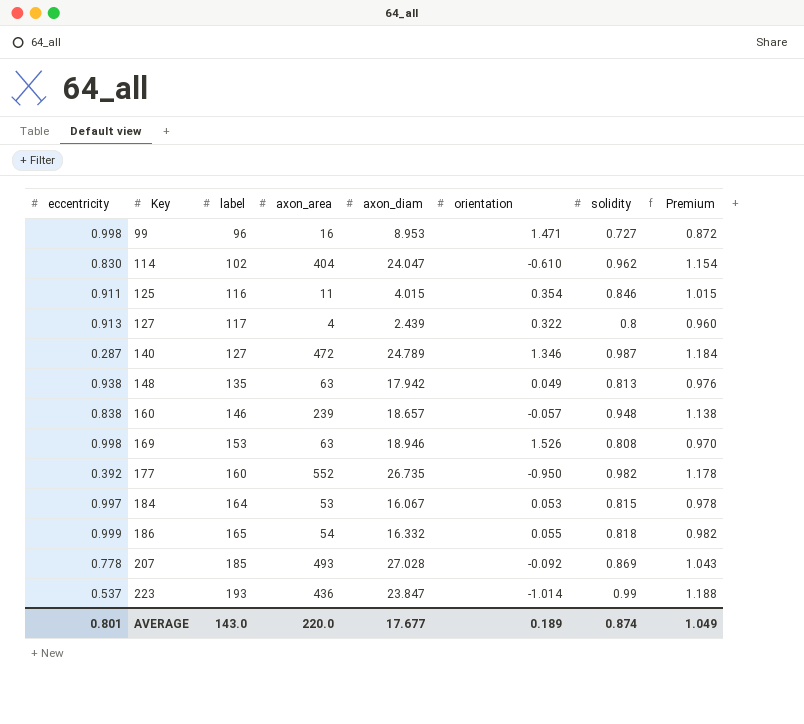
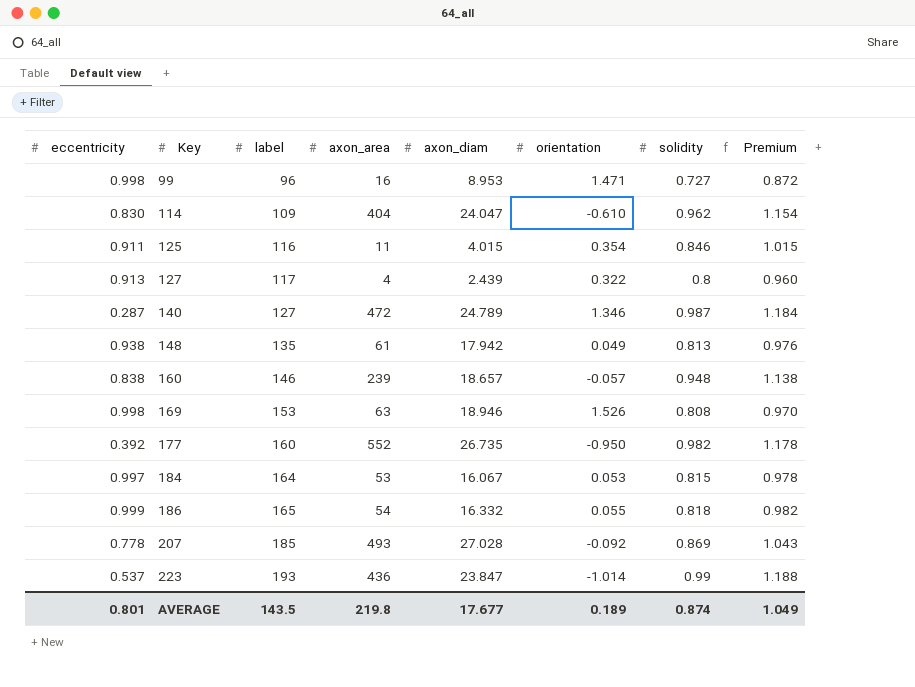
114 | label: 102 -> 109
148 | axon_area: 63 -> 61
AVERAGE | label: 143.0 -> 143.5
AVERAGE | axon_area: 220.0 -> 219.8

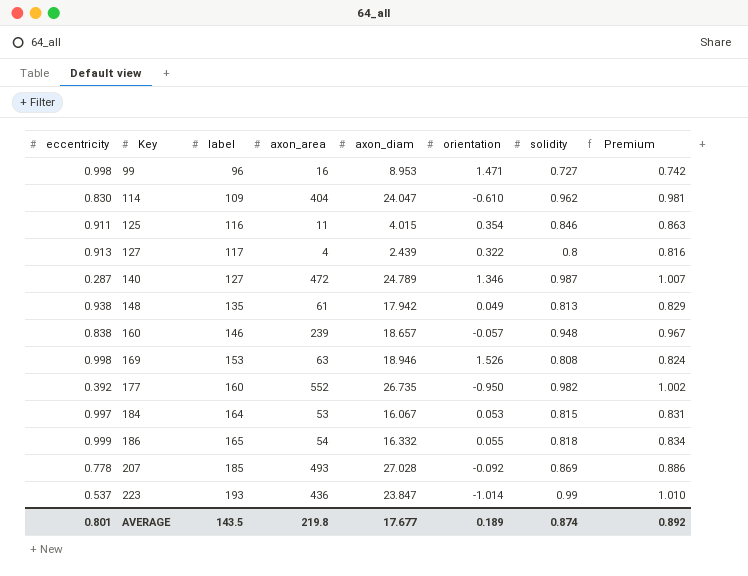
column Premium | formula: [solidity] * 1.2 -> [solidity] * 1.02
AVERAGE | Premium: 1.049 -> 0.892

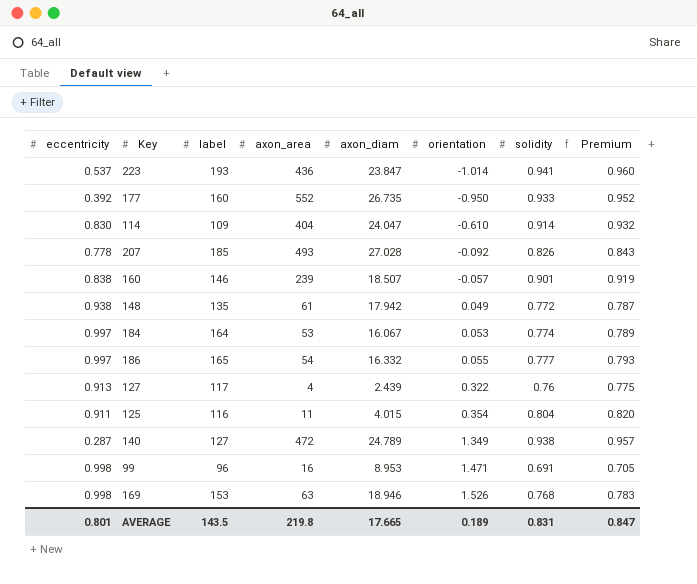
row order: Key ascending -> orientation ascending
223 | solidity: 0.99 -> 0.941
223 | Premium: 1.010 -> 0.960
177 | solidity: 0.982 -> 0.933
177 | Premium: 1.002 -> 0.952
114 | solidity: 0.962 -> 0.914
114 | Premium: 0.981 -> 0.932
207 | solidity: 0.869 -> 0.826
207 | Premium: 0.886 -> 0.843
160 | axon_diam: 18.657 -> 18.507
160 | solidity: 0.948 -> 0.901
160 | Premium: 0.967 -> 0.919
148 | solidity: 0.813 -> 0.772
148 | Premium: 0.829 -> 0.787
184 | solidity: 0.815 -> 0.774
184 | Premium: 0.831 -> 0.789
186 | eccentricity: 0.999 -> 0.997
186 | solidity: 0.818 -> 0.777
186 | Premium: 0.834 -> 0.793
127 | solidity: 0.8 -> 0.76
127 | Premium: 0.816 -> 0.775
125 | solidity: 0.846 -> 0.804
125 | Premium: 0.863 -> 0.820
140 | orientation: 1.346 -> 1.349
140 | solidity: 0.987 -> 0.938
140 | Premium: 1.007 -> 0.957
99 | solidity: 0.727 -> 0.691
99 | Premium: 0.742 -> 0.705
169 | solidity: 0.808 -> 0.768
169 | Premium: 0.824 -> 0.783
AVERAGE | axon_diam: 17.677 -> 17.665
AVERAGE | solidity: 0.874 -> 0.831
AVERAGE | Premium: 0.892 -> 0.847

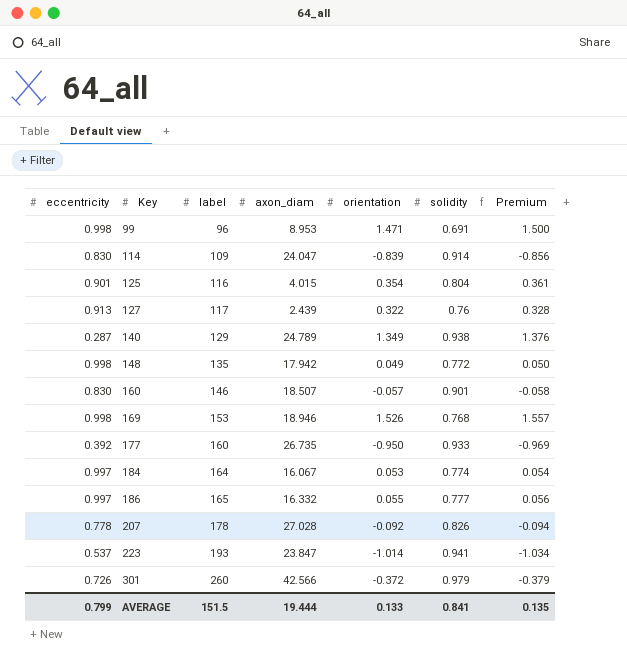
row order: orientation ascending -> Key ascending
column axon_area | position: 4 -> none
column Premium | formula: [solidity] * 1.02 -> [orientation] * 1.02
114 | orientation: -0.610 -> -0.839
125 | eccentricity: 0.911 -> 0.901
140 | label: 127 -> 129
148 | eccentricity: 0.938 -> 0.998
160 | eccentricity: 0.838 -> 0.830
207 | label: 185 -> 178
row 301: none -> 0.726 | 260 | 42.566 | -0.372 | 0.979 | -0.379
AVERAGE | eccentricity: 0.801 -> 0.799
AVERAGE | label: 143.5 -> 151.5
AVERAGE | axon_diam: 17.665 -> 19.444
AVERAGE | orientation: 0.189 -> 0.133
AVERAGE | solidity: 0.831 -> 0.841
AVERAGE | Premium: 0.847 -> 0.135

